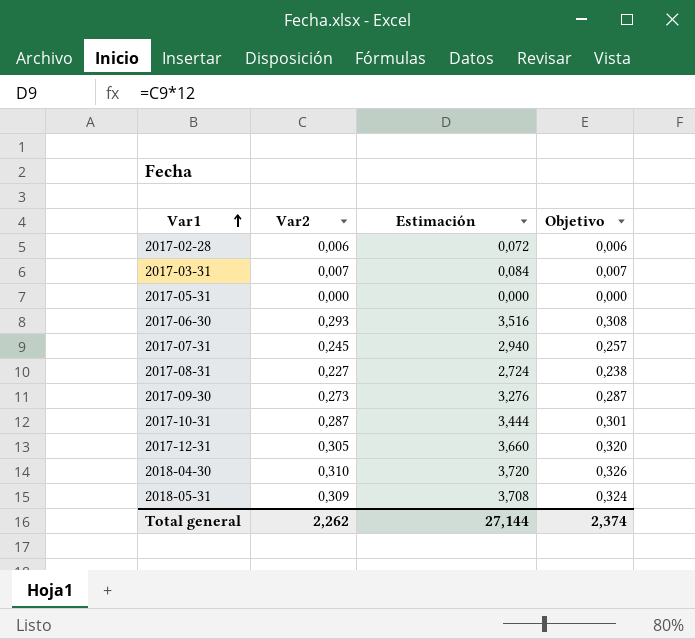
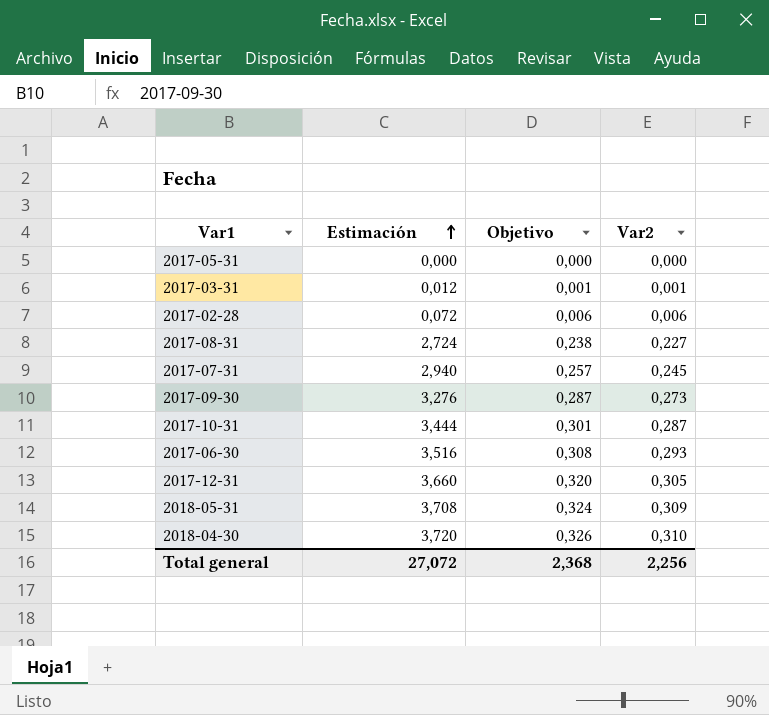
row order: Var1 ascending -> Estimación ascending
column Var2 | position: 2 -> 4
2017-03-31 | Estimación: 0,084 -> 0,012
2017-03-31 | Objetivo: 0,007 -> 0,001
2017-03-31 | Var2: 0,007 -> 0,001
Total general | Estimación: 27,144 -> 27,072
Total general | Objetivo: 2,374 -> 2,368
Total general | Var2: 2,262 -> 2,256

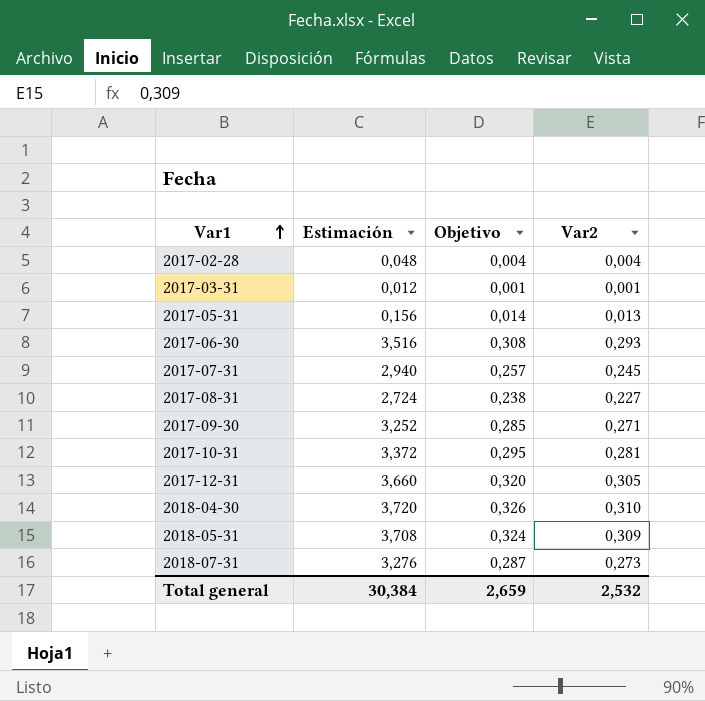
row order: Estimación ascending -> Var1 ascending
2017-02-28 | Estimación: 0,072 -> 0,048
2017-02-28 | Objetivo: 0,006 -> 0,004
2017-02-28 | Var2: 0,006 -> 0,004
2017-05-31 | Estimación: 0,000 -> 0,156
2017-05-31 | Objetivo: 0,000 -> 0,014
2017-05-31 | Var2: 0,000 -> 0,013
2017-09-30 | Estimación: 3,276 -> 3,252
2017-09-30 | Objetivo: 0,287 -> 0,285
2017-09-30 | Var2: 0,273 -> 0,271
2017-10-31 | Estimación: 3,444 -> 3,372
2017-10-31 | Objetivo: 0,301 -> 0,295
2017-10-31 | Var2: 0,287 -> 0,281
row 2018-07-31: none -> 3,276 | 0,287 | 0,273
Total general | Estimación: 27,072 -> 30,384
Total general | Objetivo: 2,368 -> 2,659
Total general | Var2: 2,256 -> 2,532

